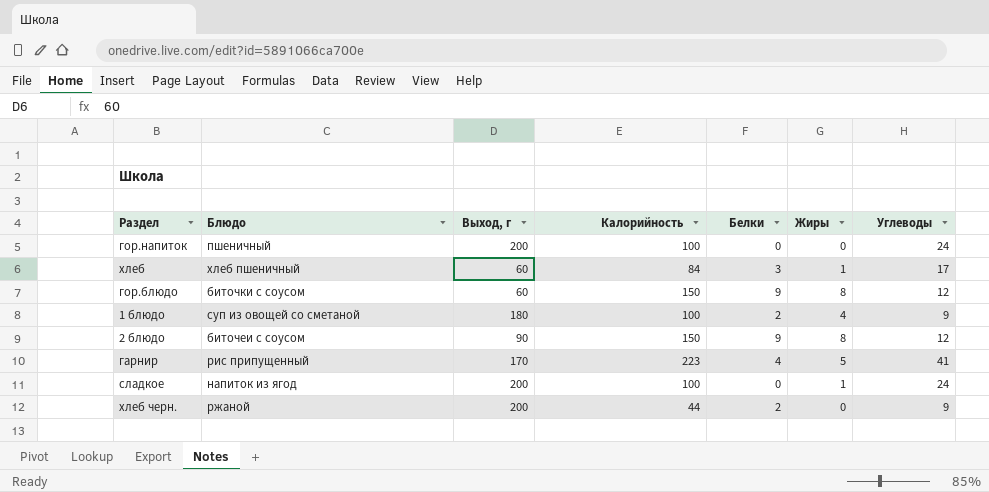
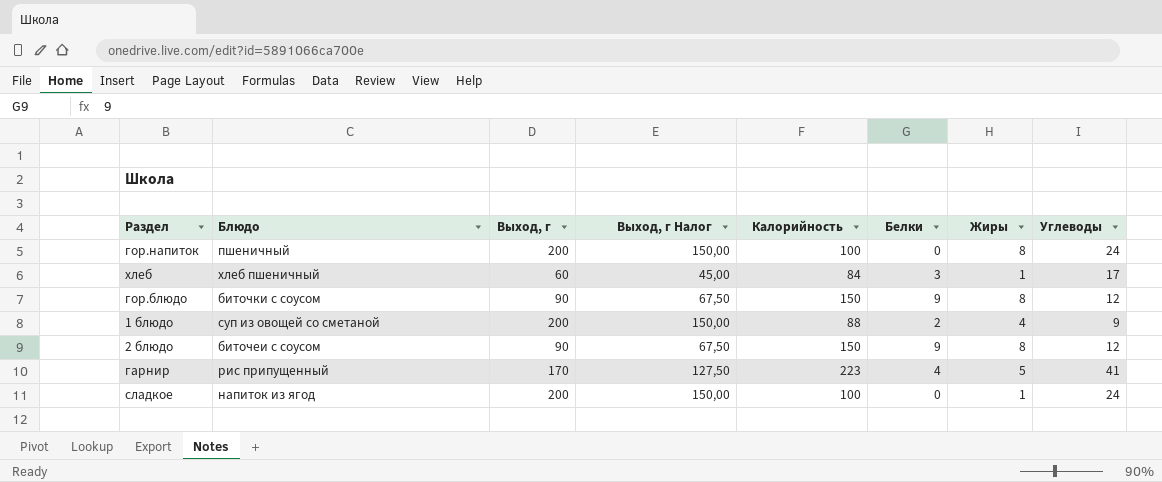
column Выход, г Налог | formula: none -> [Выход, г] * 0,75
row хлеб черн.: ржаной | 200 | 44 | 2 | 0 | 9 -> none
гор.напиток | Жиры: 0 -> 8
гор.блюдо | Выход, г: 60 -> 90
1 блюдо | Выход, г: 180 -> 200
1 блюдо | Калорийность: 100 -> 88

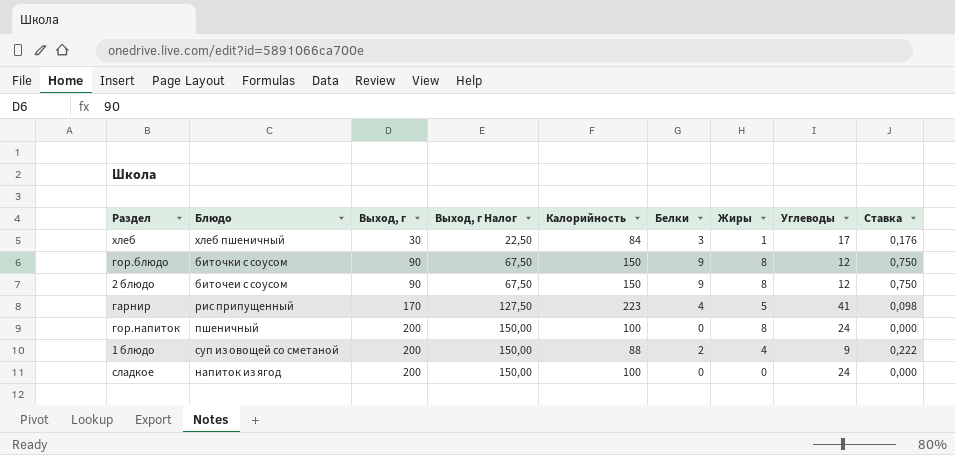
row order: none -> Выход, г ascending
column Ставка | formula: none -> [Белки] / [Углеводы]
хлеб | Выход, г: 60 -> 30
хлеб | Выход, г Налог: 45,00 -> 22,50
сладкое | Жиры: 1 -> 0

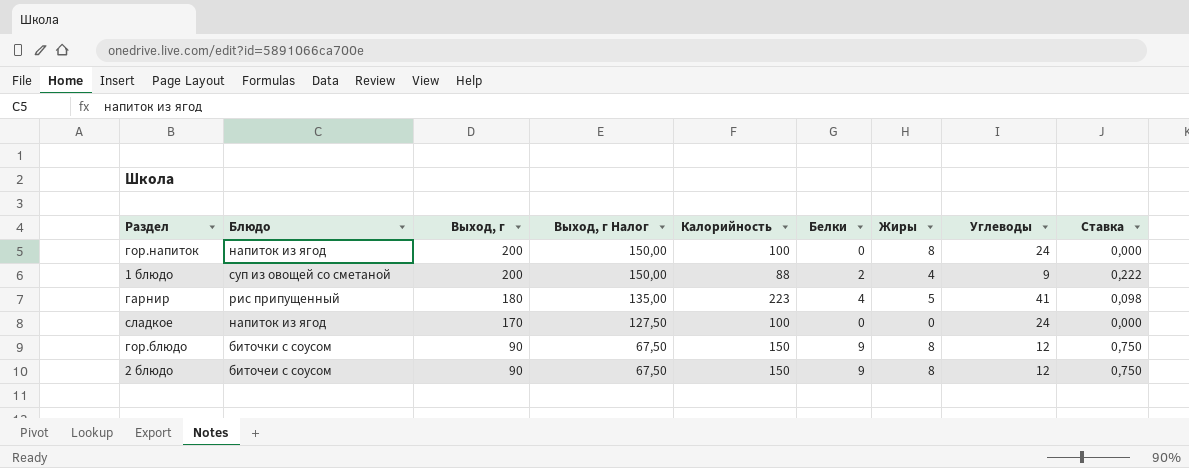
row order: Выход, г ascending -> Выход, г descending
row хлеб: хлеб пшеничный | 30 | 22,50 | 84 | 3 | 1 | 17 | 0,176 -> none
гор.напиток | Блюдо: пшеничный -> напиток из ягод
гарнир | Выход, г: 170 -> 180
гарнир | Выход, г Налог: 127,50 -> 135,00
сладкое | Выход, г: 200 -> 170
сладкое | Выход, г Налог: 150,00 -> 127,50

